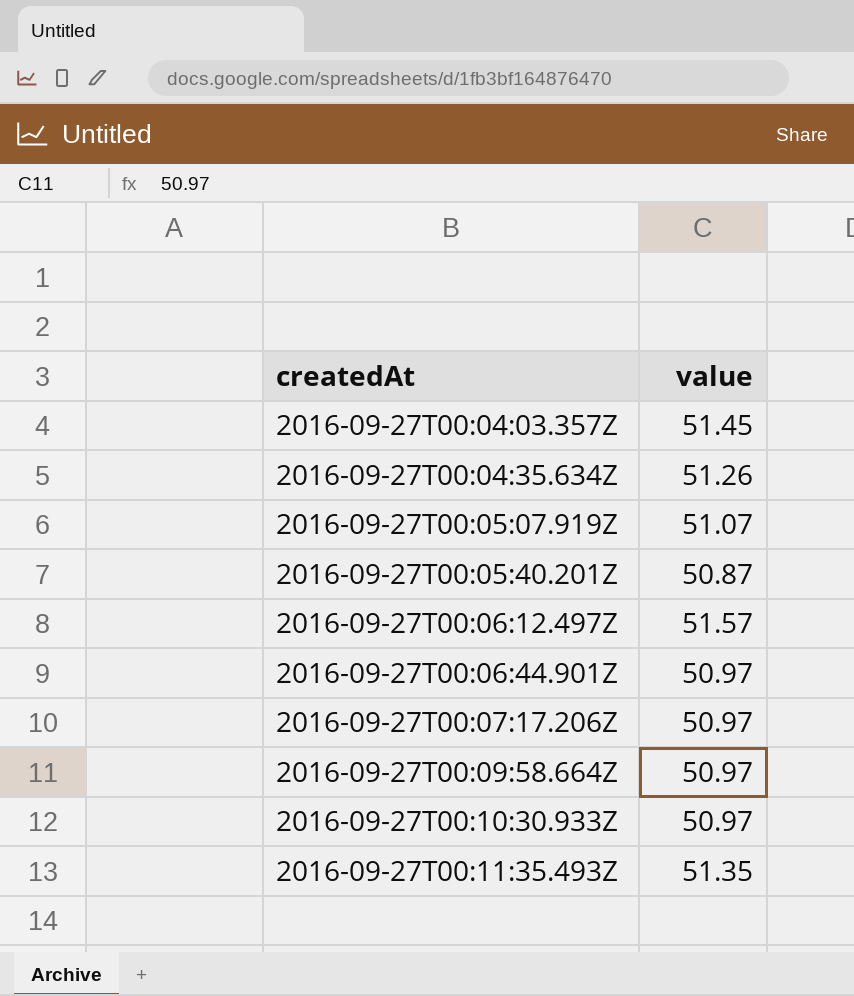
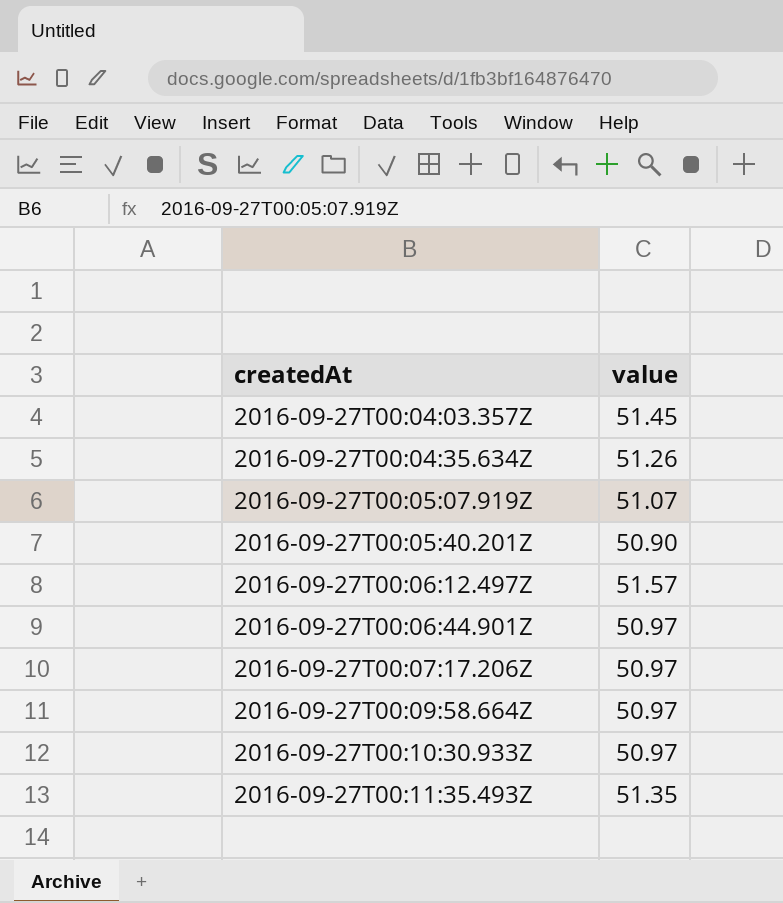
2016-09-27T00:05:40.201Z | value: 50.87 -> 50.90

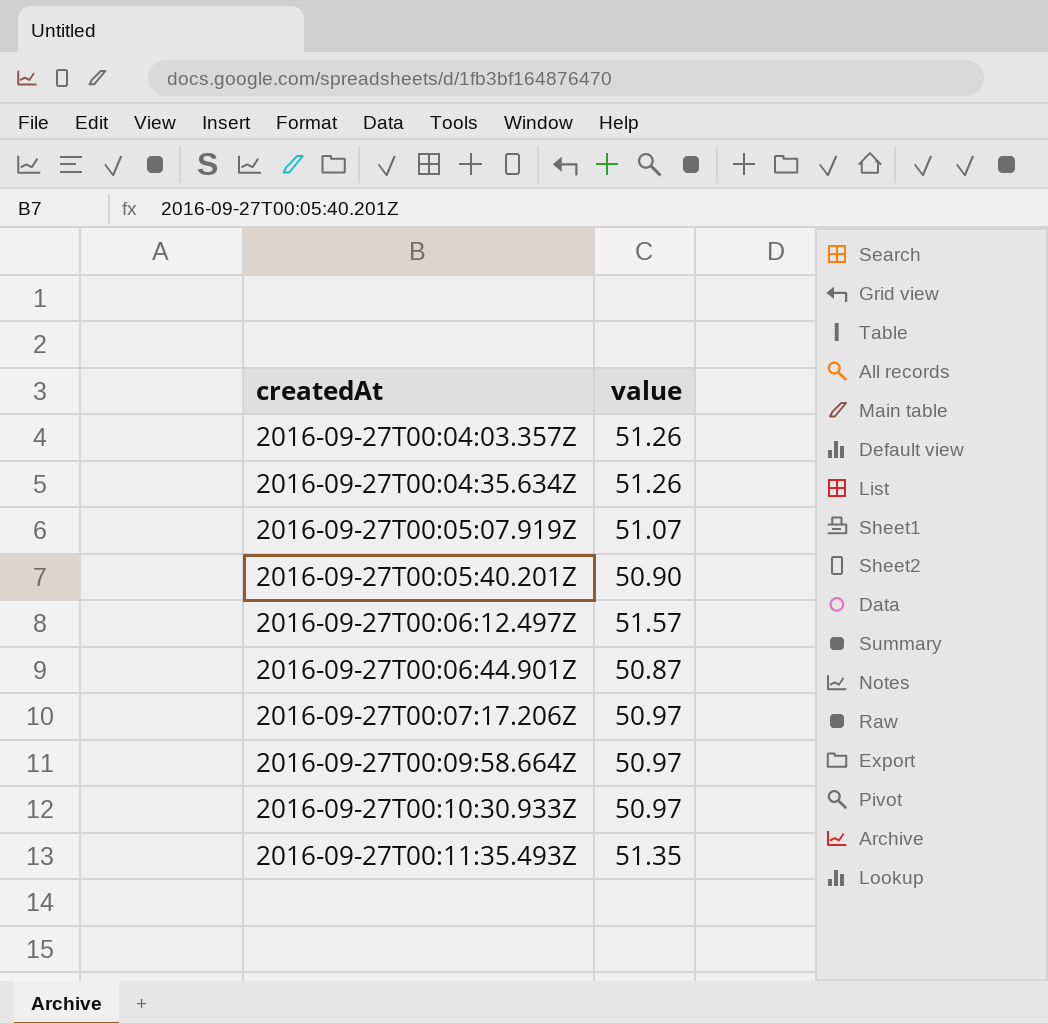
2016-09-27T00:04:03.357Z | value: 51.45 -> 51.26
2016-09-27T00:06:44.901Z | value: 50.97 -> 50.87

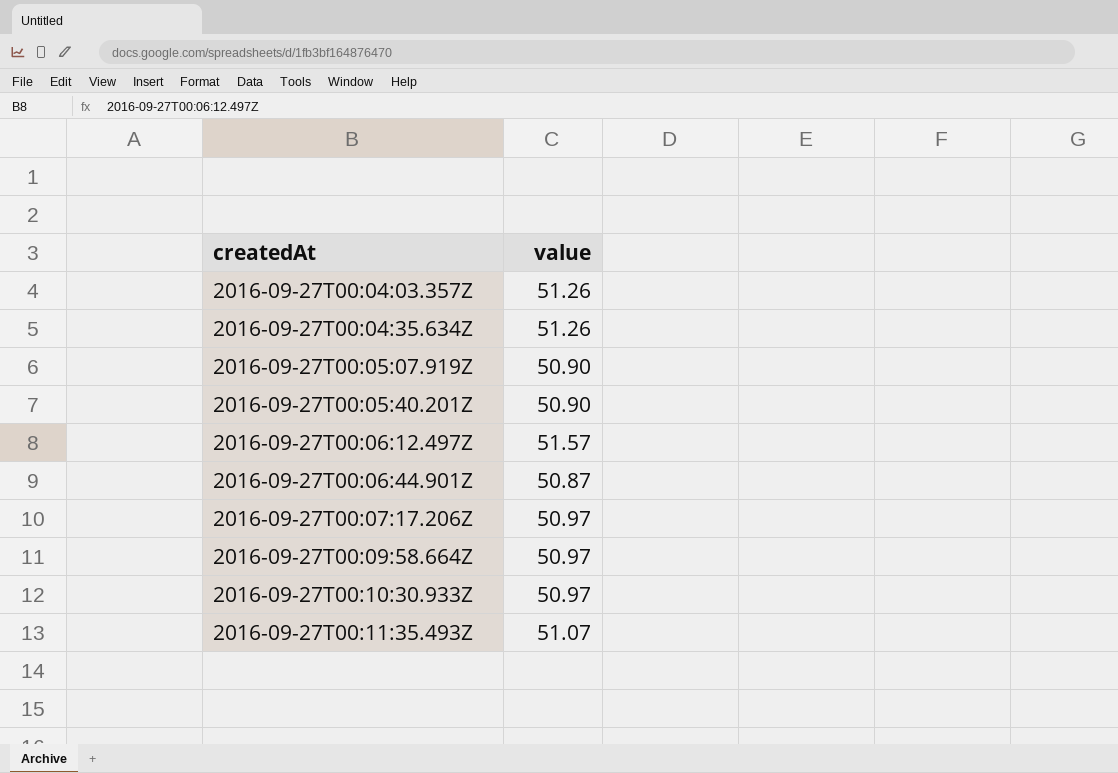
2016-09-27T00:05:07.919Z | value: 51.07 -> 50.90
2016-09-27T00:11:35.493Z | value: 51.35 -> 51.07

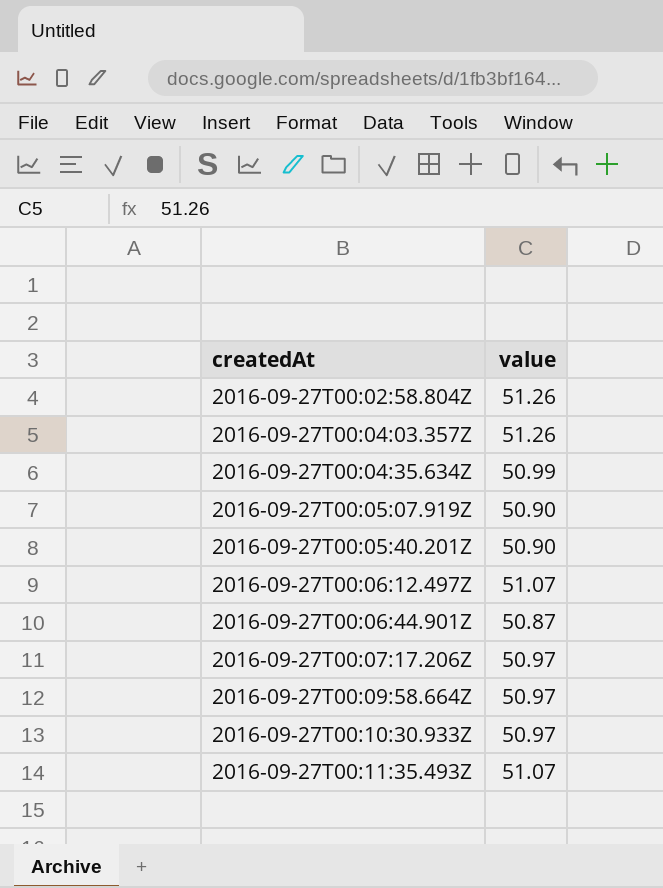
row 2016-09-27T00:02:58.804Z: none -> 51.26
2016-09-27T00:04:35.634Z | value: 51.26 -> 50.99
2016-09-27T00:06:12.497Z | value: 51.57 -> 51.07

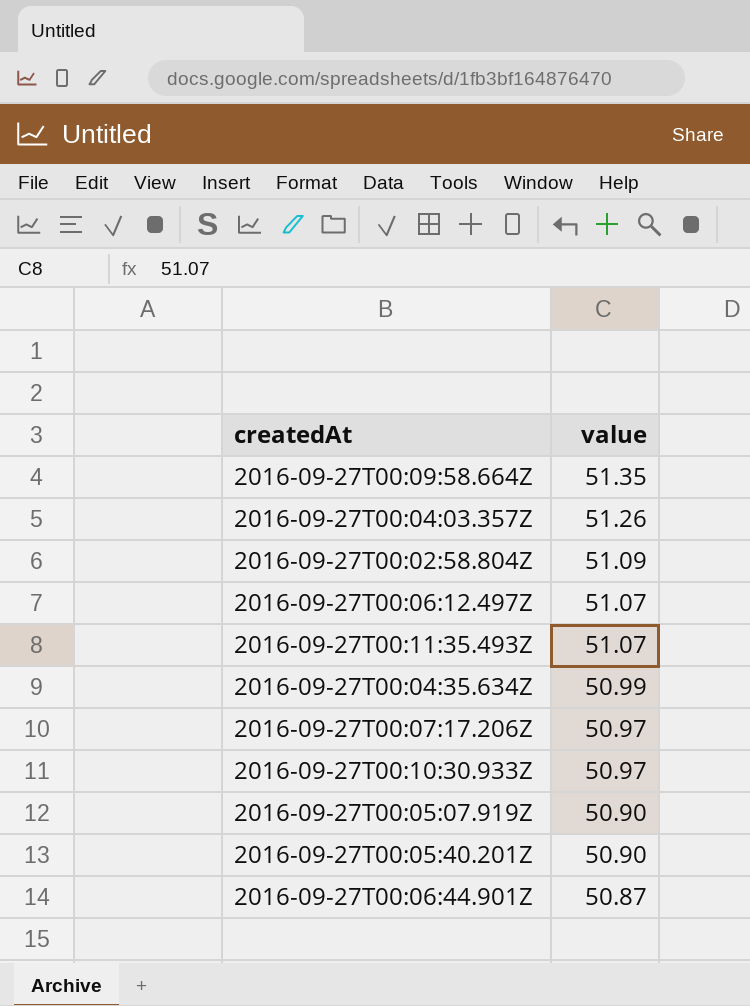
row order: createdAt ascending -> value descending
2016-09-27T00:09:58.664Z | value: 50.97 -> 51.35
2016-09-27T00:02:58.804Z | value: 51.26 -> 51.09

